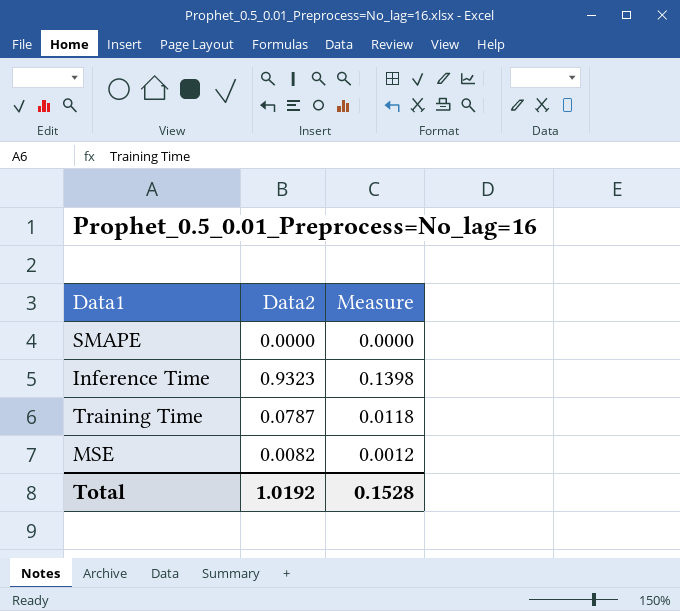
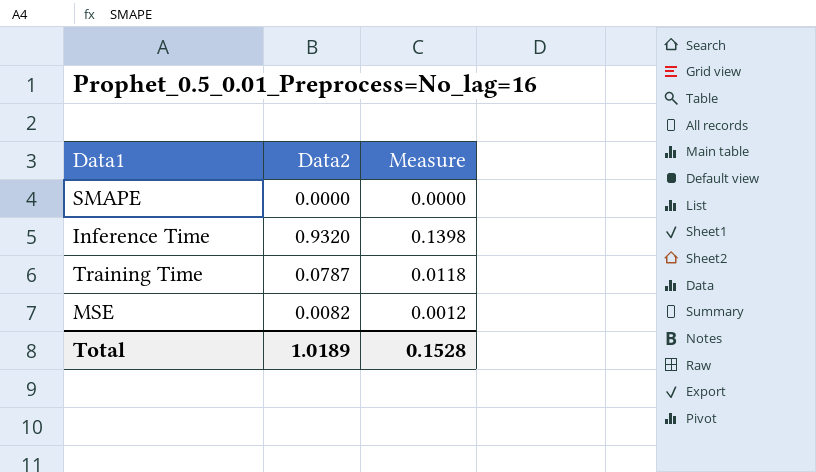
Inference Time | Data2: 0.9323 -> 0.9320
Total | Data2: 1.0192 -> 1.0189

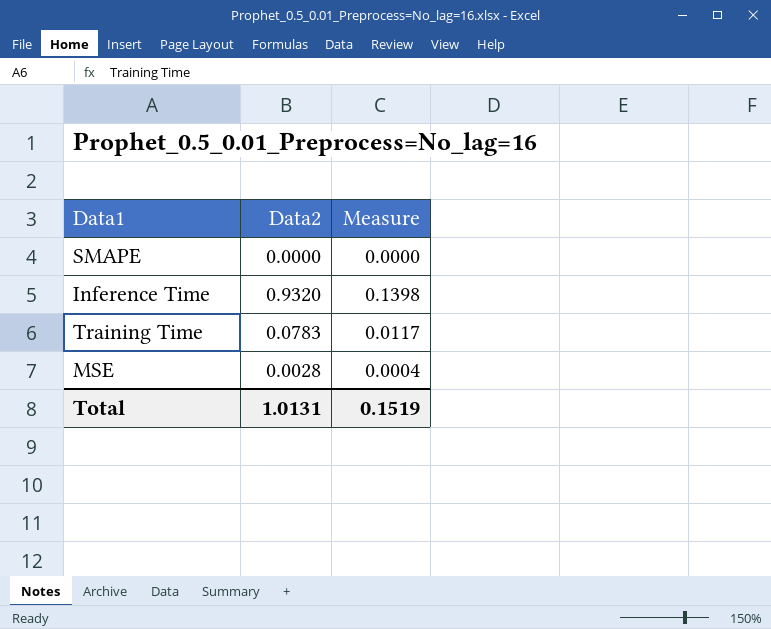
Training Time | Data2: 0.0787 -> 0.0783
Training Time | Measure: 0.0118 -> 0.0117
MSE | Data2: 0.0082 -> 0.0028
MSE | Measure: 0.0012 -> 0.0004
Total | Data2: 1.0189 -> 1.0131
Total | Measure: 0.1528 -> 0.1519

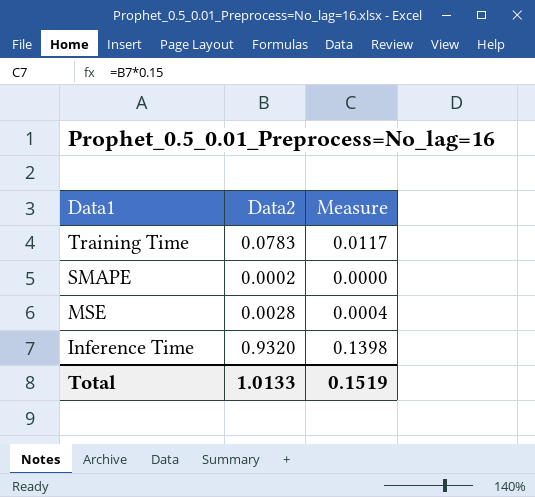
row order: none -> Data1 descending
SMAPE | Data2: 0.0000 -> 0.0002
Total | Data2: 1.0131 -> 1.0133

